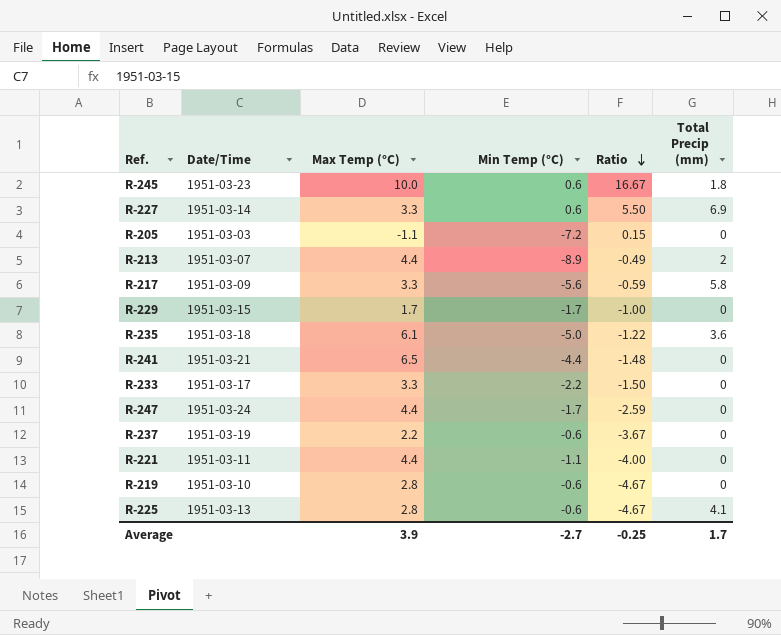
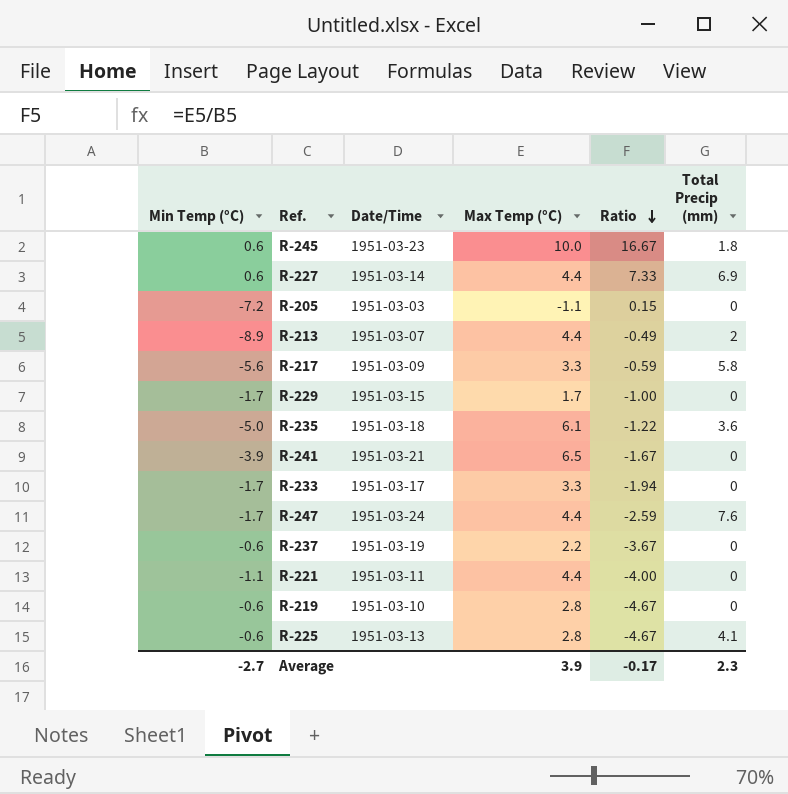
column Min Temp (°C) | position: 4 -> 1
R-227 | Max Temp (°C): 3.3 -> 4.4
R-227 | Ratio: 5.50 -> 7.33
R-241 | Min Temp (°C): -4.4 -> -3.9
R-241 | Ratio: -1.48 -> -1.67
R-233 | Min Temp (°C): -2.2 -> -1.7
R-233 | Ratio: -1.50 -> -1.94
R-247 | Total Precip (mm): 0 -> 7.6
Average | Ratio: -0.25 -> -0.17
Average | Total Precip (mm): 1.7 -> 2.3

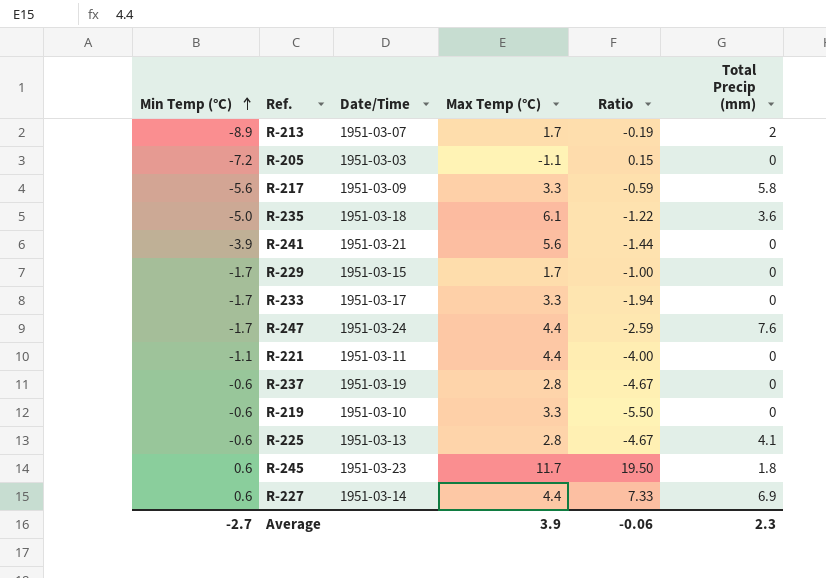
row order: Ratio descending -> Min Temp (°C) ascending
R-213 | Max Temp (°C): 4.4 -> 1.7
R-213 | Ratio: -0.49 -> -0.19
R-241 | Max Temp (°C): 6.5 -> 5.6
R-241 | Ratio: -1.67 -> -1.44
R-237 | Max Temp (°C): 2.2 -> 2.8
R-237 | Ratio: -3.67 -> -4.67
R-219 | Max Temp (°C): 2.8 -> 3.3
R-219 | Ratio: -4.67 -> -5.50
R-245 | Max Temp (°C): 10.0 -> 11.7
R-245 | Ratio: 16.67 -> 19.50
Average | Ratio: -0.17 -> -0.06

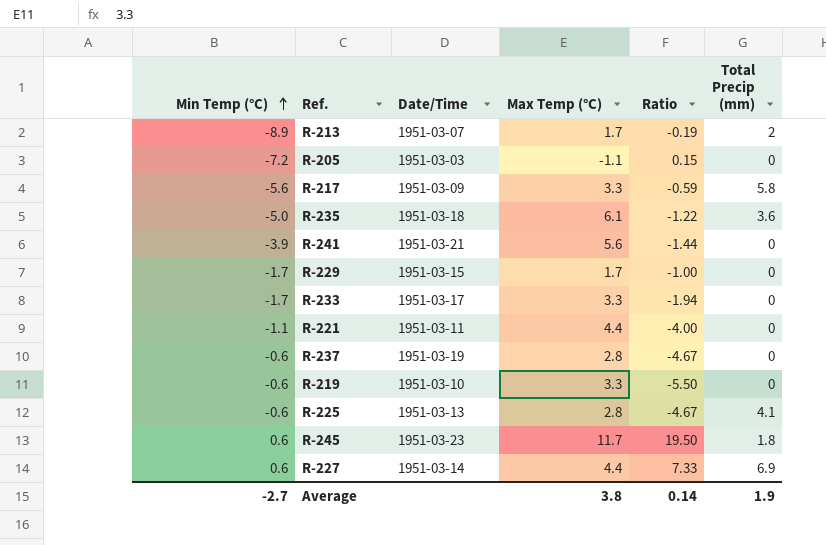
row R-247: -1.7 | 1951-03-24 | 4.4 | -2.59 | 7.6 -> none
Average | Max Temp (°C): 3.9 -> 3.8
Average | Ratio: -0.06 -> 0.14
Average | Total Precip (mm): 2.3 -> 1.9

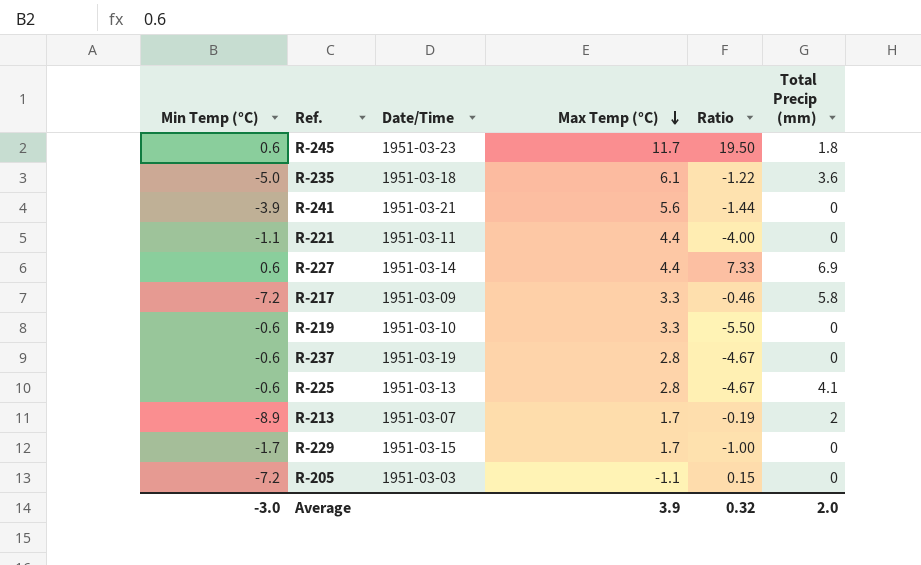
row order: Min Temp (°C) ascending -> Max Temp (°C) descending
row R-233: -1.7 | 1951-03-17 | 3.3 | -1.94 | 0 -> none
R-217 | Min Temp (°C): -5.6 -> -7.2
R-217 | Ratio: -0.59 -> -0.46
Average | Min Temp (°C): -2.7 -> -3.0
Average | Max Temp (°C): 3.8 -> 3.9
Average | Ratio: 0.14 -> 0.32
Average | Total Precip (mm): 1.9 -> 2.0

